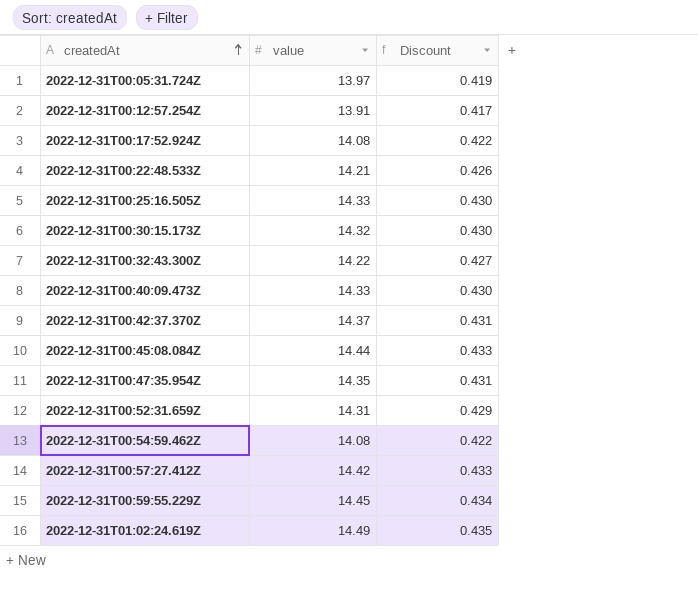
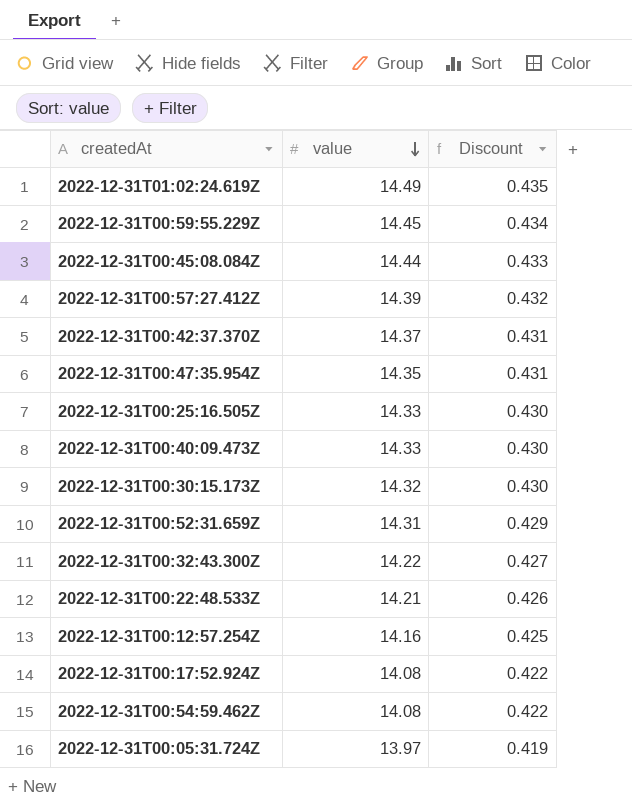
row order: createdAt ascending -> value descending
2022-12-31T00:57:27.412Z | value: 14.42 -> 14.39
2022-12-31T00:57:27.412Z | Discount: 0.433 -> 0.432
2022-12-31T00:12:57.254Z | value: 13.91 -> 14.16
2022-12-31T00:12:57.254Z | Discount: 0.417 -> 0.425

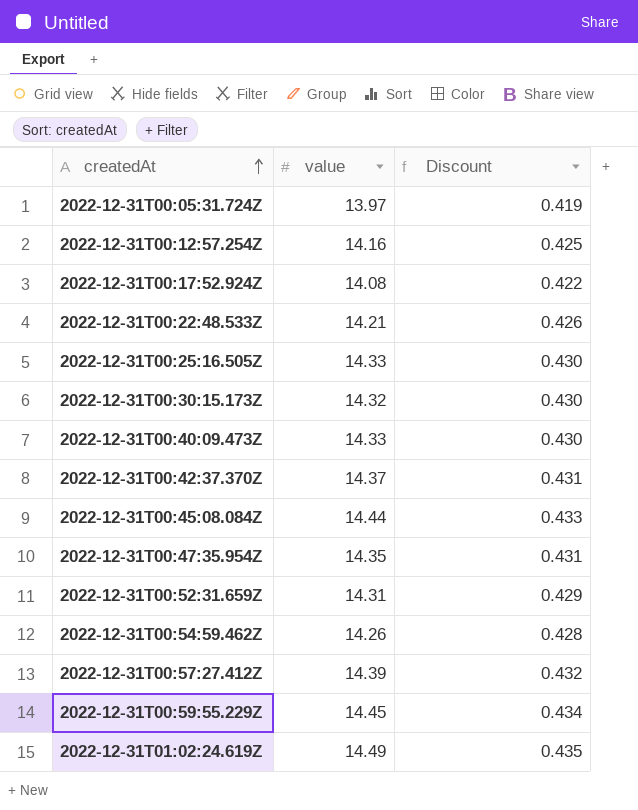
row order: value descending -> createdAt ascending
row 2022-12-31T00:32:43.300Z: 14.22 | 0.427 -> none
2022-12-31T00:54:59.462Z | value: 14.08 -> 14.26
2022-12-31T00:54:59.462Z | Discount: 0.422 -> 0.428

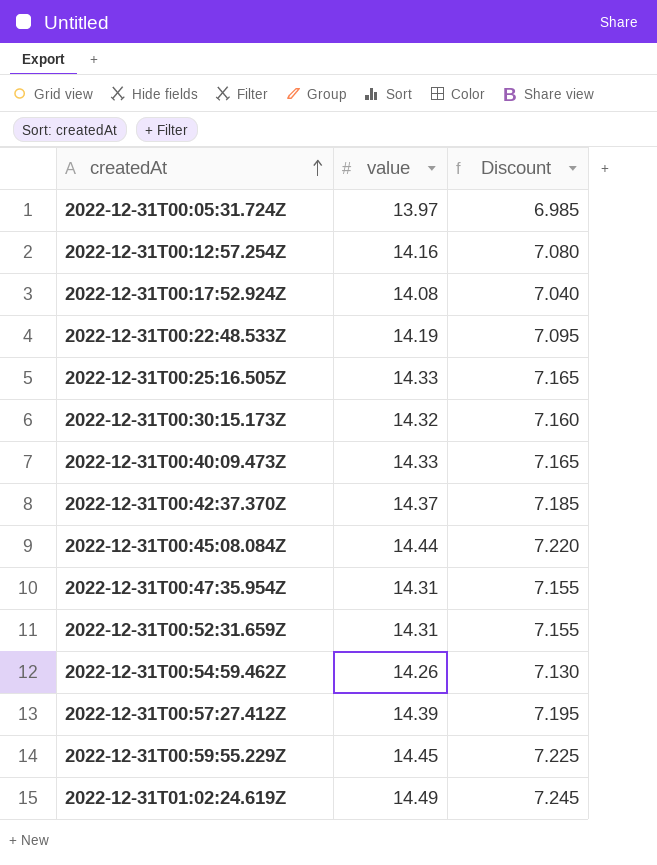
column Discount | formula: [value] * 0.03 -> [value] * 0.5
2022-12-31T00:22:48.533Z | value: 14.21 -> 14.19
2022-12-31T00:47:35.954Z | value: 14.35 -> 14.31

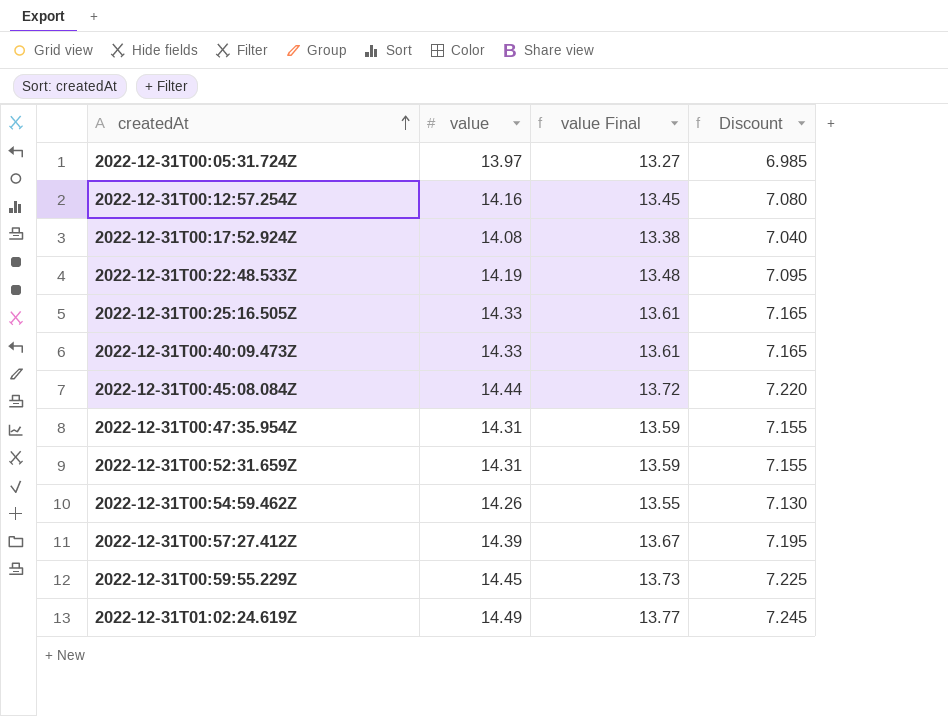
column value Final | formula: none -> [value] * 0.95
row 2022-12-31T00:30:15.173Z: 14.32 | 7.160 -> none
row 2022-12-31T00:42:37.370Z: 14.37 | 7.185 -> none

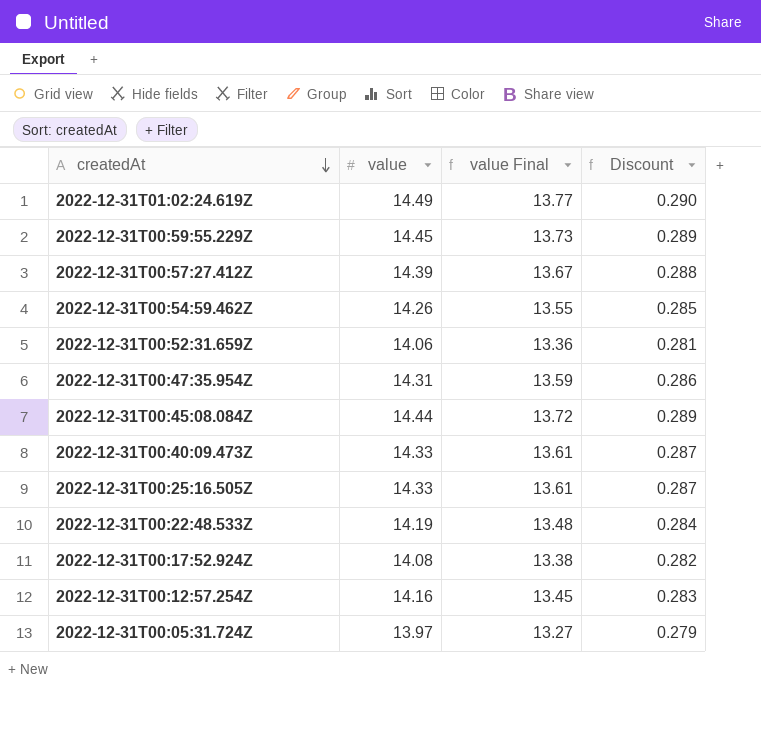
row order: createdAt ascending -> createdAt descending
column Discount | formula: [value] * 0.5 -> [value] * 0.02
2022-12-31T00:52:31.659Z | value: 14.31 -> 14.06
2022-12-31T00:52:31.659Z | value Final: 13.59 -> 13.36

